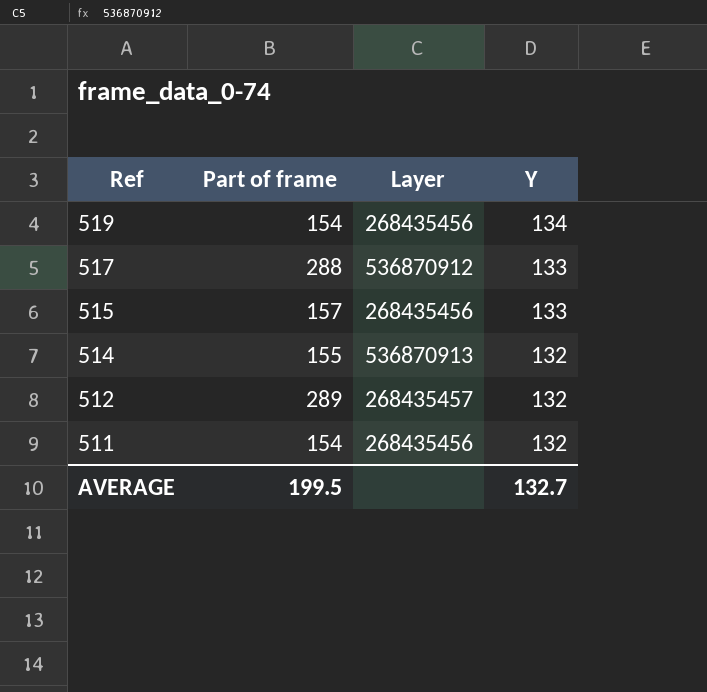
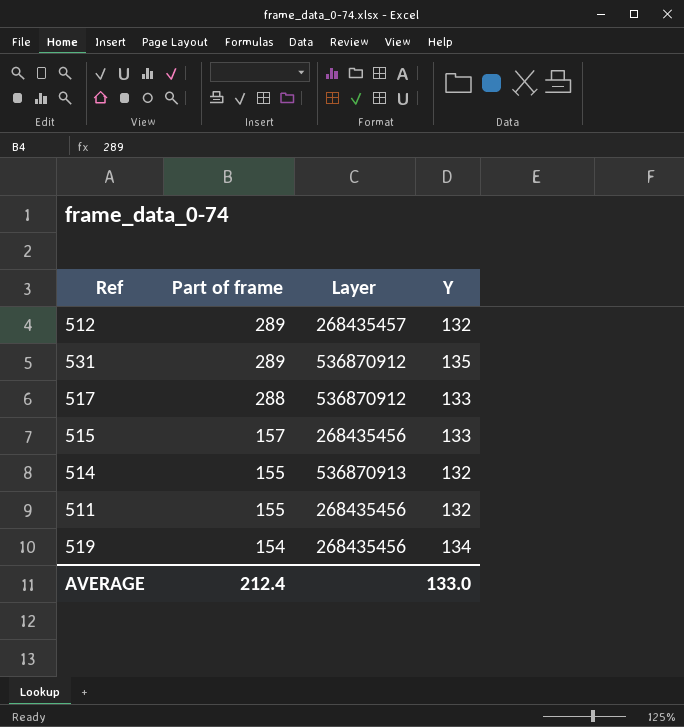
row order: Ref descending -> Part of frame descending
row 531: none -> 289 | 536870912 | 135
511 | Part of frame: 154 -> 155
AVERAGE | Part of frame: 199.5 -> 212.4
AVERAGE | Y: 132.7 -> 133.0

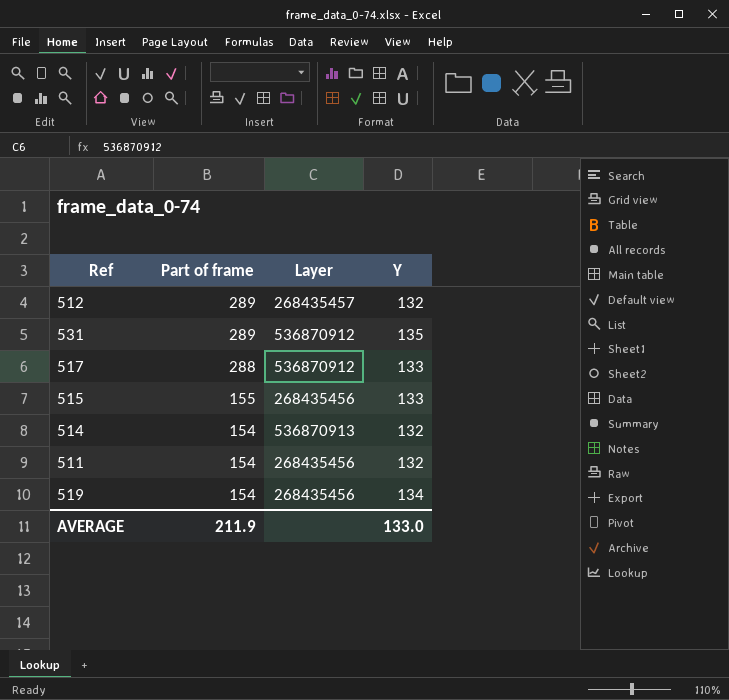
515 | Part of frame: 157 -> 155
514 | Part of frame: 155 -> 154
511 | Part of frame: 155 -> 154
AVERAGE | Part of frame: 212.4 -> 211.9

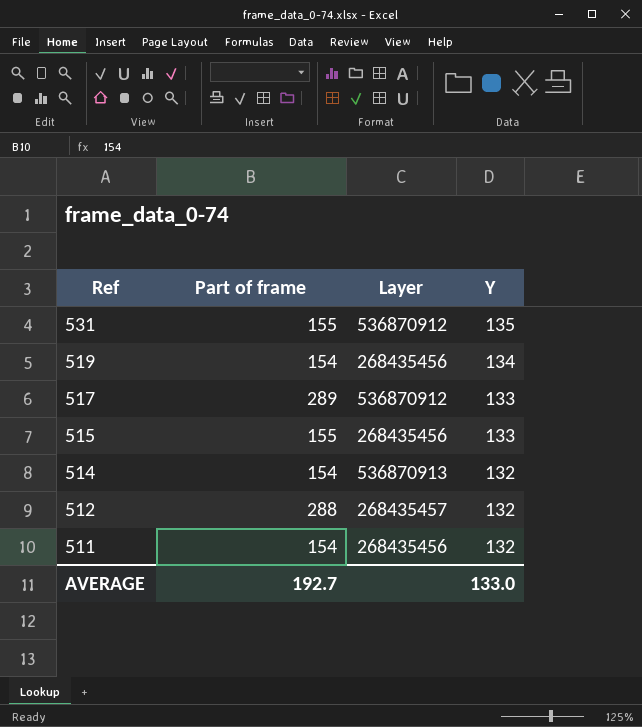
row order: Part of frame descending -> Ref descending
531 | Part of frame: 289 -> 155
517 | Part of frame: 288 -> 289
512 | Part of frame: 289 -> 288
AVERAGE | Part of frame: 211.9 -> 192.7

